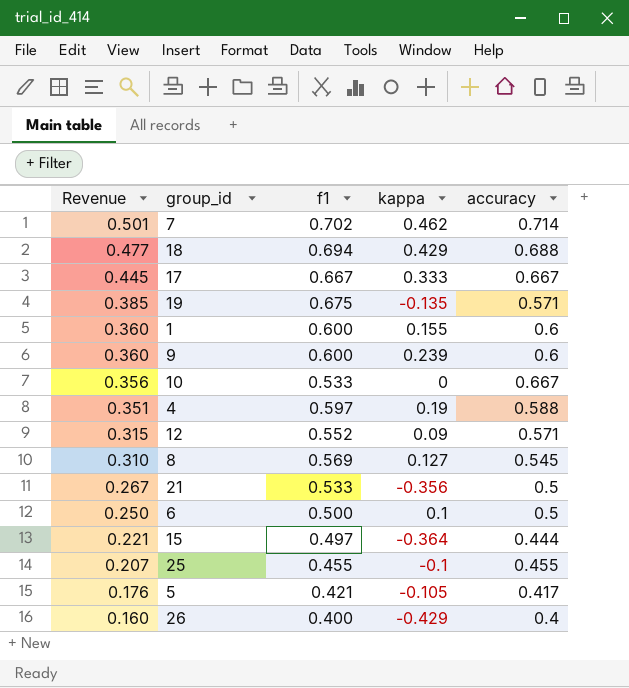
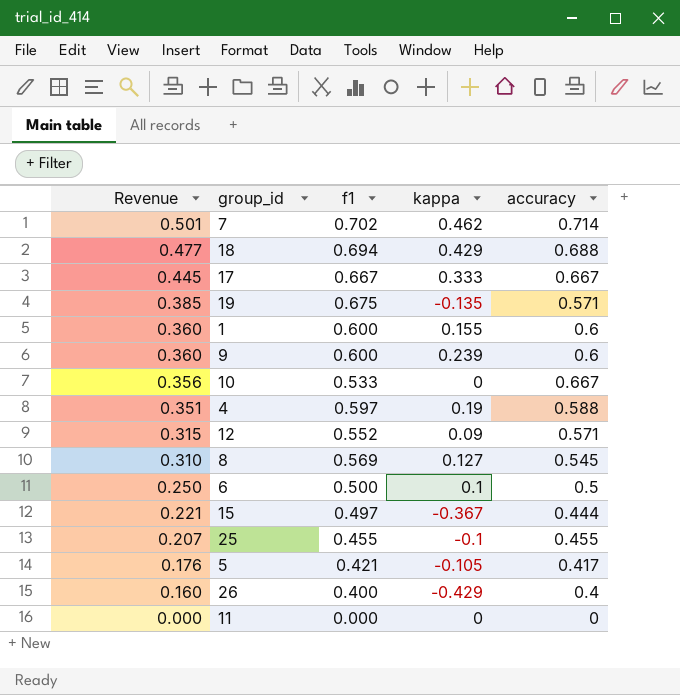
row 21: 0.267 | 0.533 | -0.356 | 0.5 -> none
15 | kappa: -0.364 -> -0.367
row 11: none -> 0.000 | 0.000 | 0 | 0

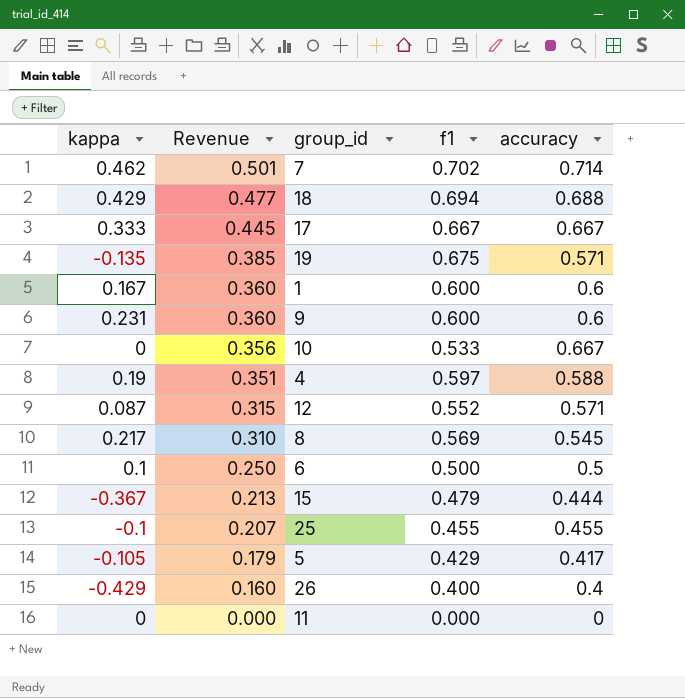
column kappa | position: 4 -> 1
1 | kappa: 0.155 -> 0.167
9 | kappa: 0.239 -> 0.231
12 | kappa: 0.09 -> 0.087
8 | kappa: 0.127 -> 0.217
15 | Revenue: 0.221 -> 0.213
15 | f1: 0.497 -> 0.479
5 | Revenue: 0.176 -> 0.179
5 | f1: 0.421 -> 0.429

